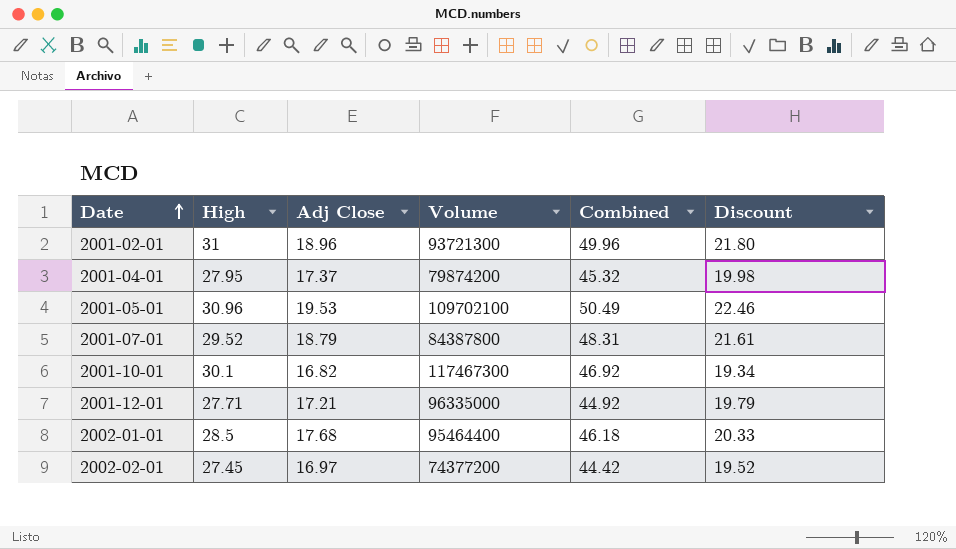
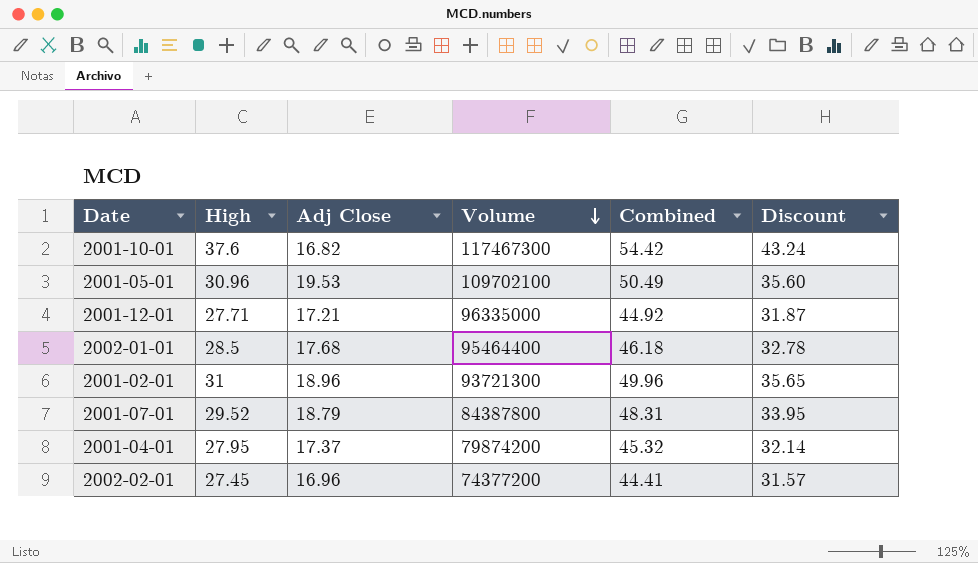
row order: Date ascending -> Volume descending
column Discount | formula: [Adj Close] * 1.15 -> [High] * 1.15
2001-10-01 | High: 30.1 -> 37.6
2001-10-01 | Combined: 46.92 -> 54.42
2002-02-01 | Adj Close: 16.97 -> 16.96
2002-02-01 | Combined: 44.42 -> 44.41

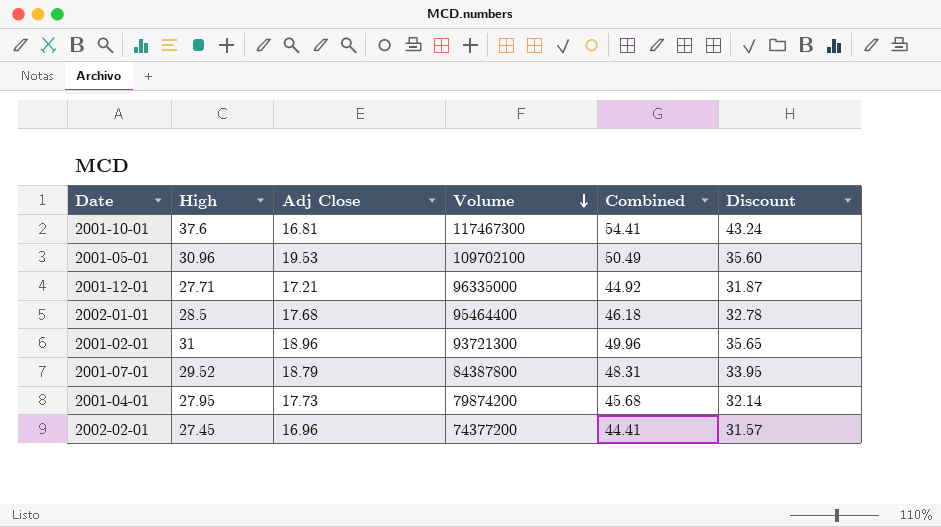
2001-10-01 | Adj Close: 16.82 -> 16.81
2001-10-01 | Combined: 54.42 -> 54.41
2001-04-01 | Adj Close: 17.37 -> 17.73
2001-04-01 | Combined: 45.32 -> 45.68

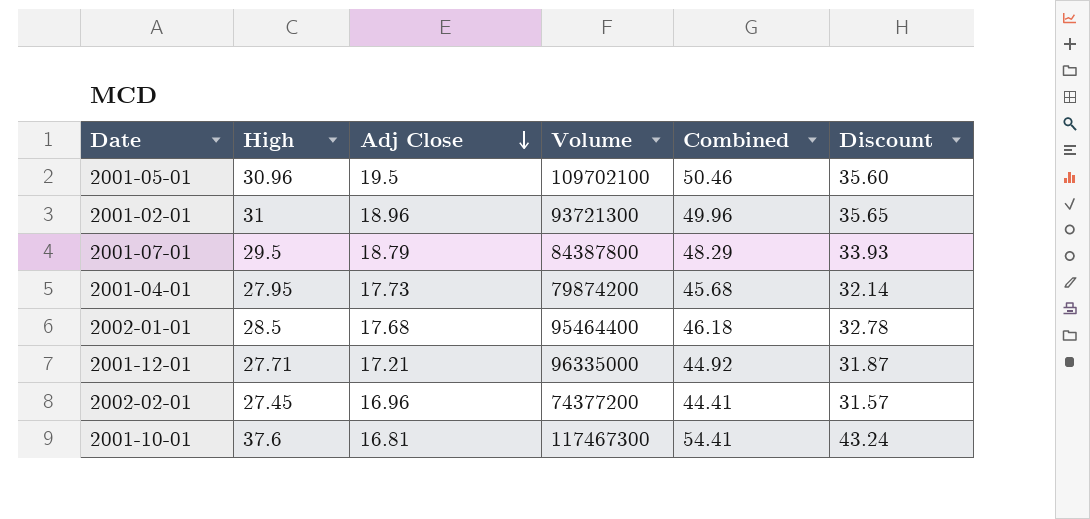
row order: Volume descending -> Adj Close descending
2001-05-01 | Adj Close: 19.53 -> 19.5
2001-05-01 | Combined: 50.49 -> 50.46
2001-07-01 | High: 29.52 -> 29.5
2001-07-01 | Combined: 48.31 -> 48.29
2001-07-01 | Discount: 33.95 -> 33.93

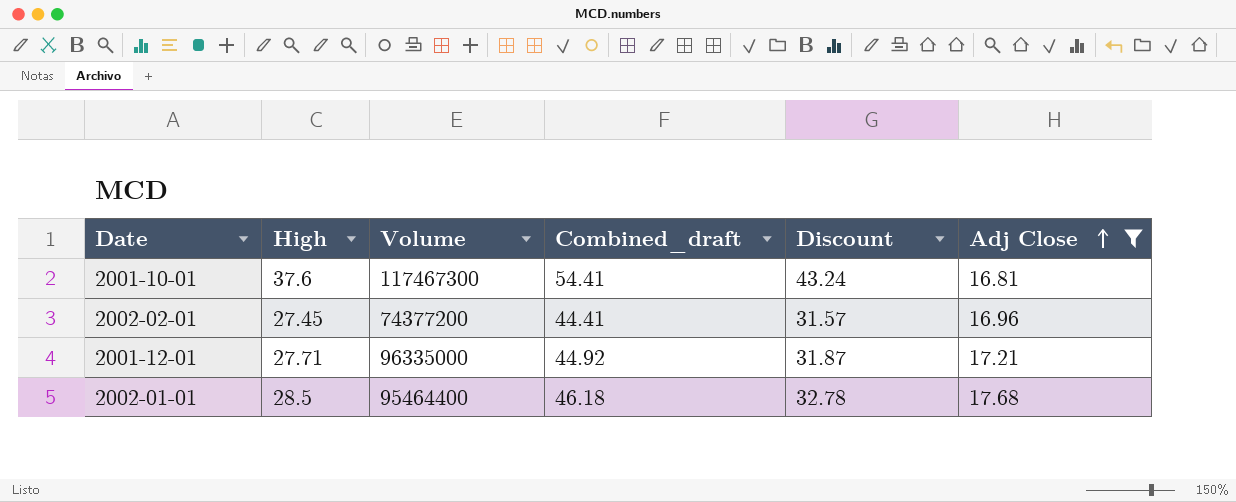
filter: none -> Adj Close <= 17.68
row order: Adj Close descending -> Adj Close ascending
column name: Combined -> Combined_draft
column Adj Close | position: 3 -> 6

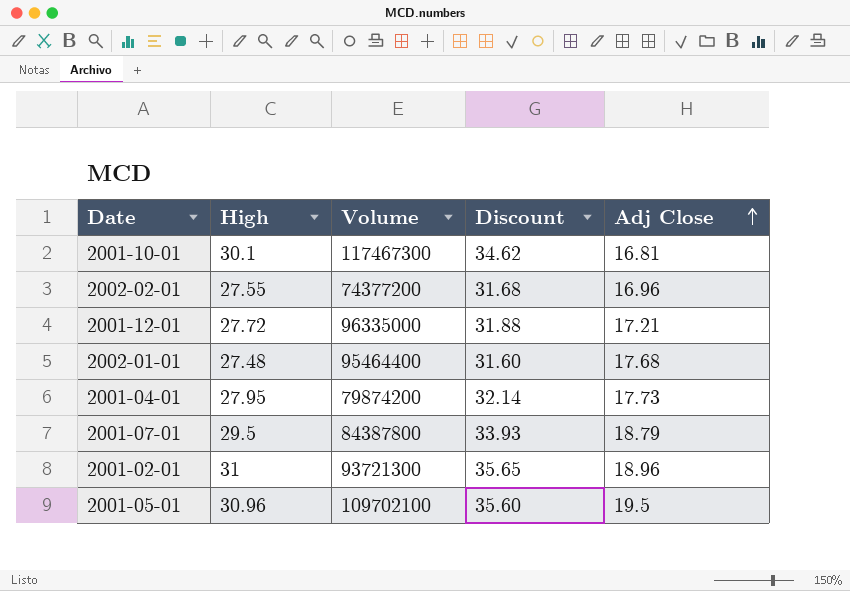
filter: Adj Close <= 17.68 -> none
column Combined_draft | formula: [High] + [Adj Close] -> none
2001-10-01 | High: 37.6 -> 30.1
2001-10-01 | Discount: 43.24 -> 34.62
2002-02-01 | High: 27.45 -> 27.55
2002-02-01 | Discount: 31.57 -> 31.68
2001-12-01 | High: 27.71 -> 27.72
2001-12-01 | Discount: 31.87 -> 31.88
2002-01-01 | High: 28.5 -> 27.48
2002-01-01 | Discount: 32.78 -> 31.60

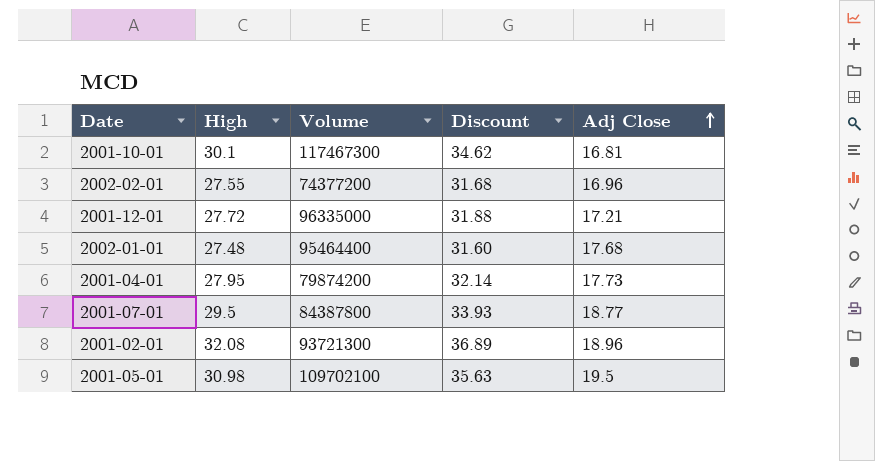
2001-07-01 | Adj Close: 18.79 -> 18.77
2001-02-01 | High: 31 -> 32.08
2001-02-01 | Discount: 35.65 -> 36.89
2001-05-01 | High: 30.96 -> 30.98
2001-05-01 | Discount: 35.60 -> 35.63

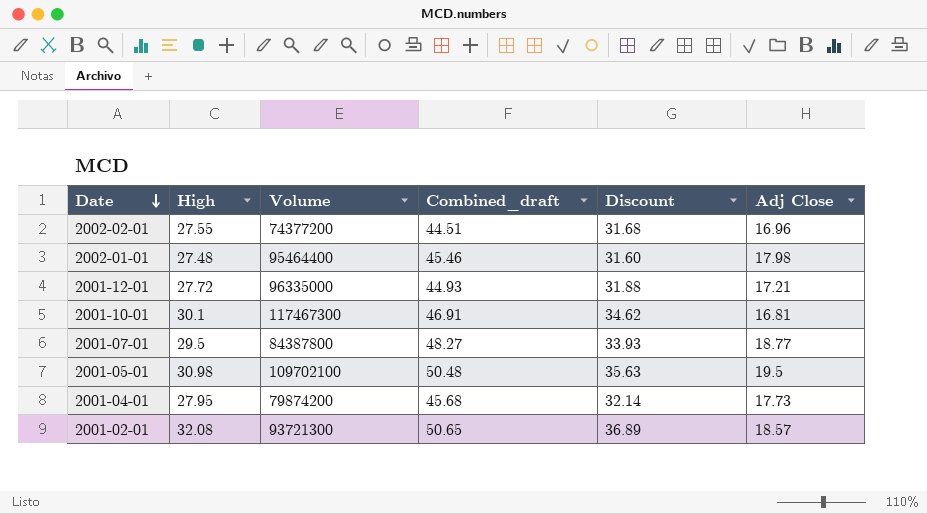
row order: Adj Close ascending -> Date descending
column Combined_draft | formula: none -> [High] + [Adj Close]
2002-01-01 | Adj Close: 17.68 -> 17.98
2001-02-01 | Adj Close: 18.96 -> 18.57

